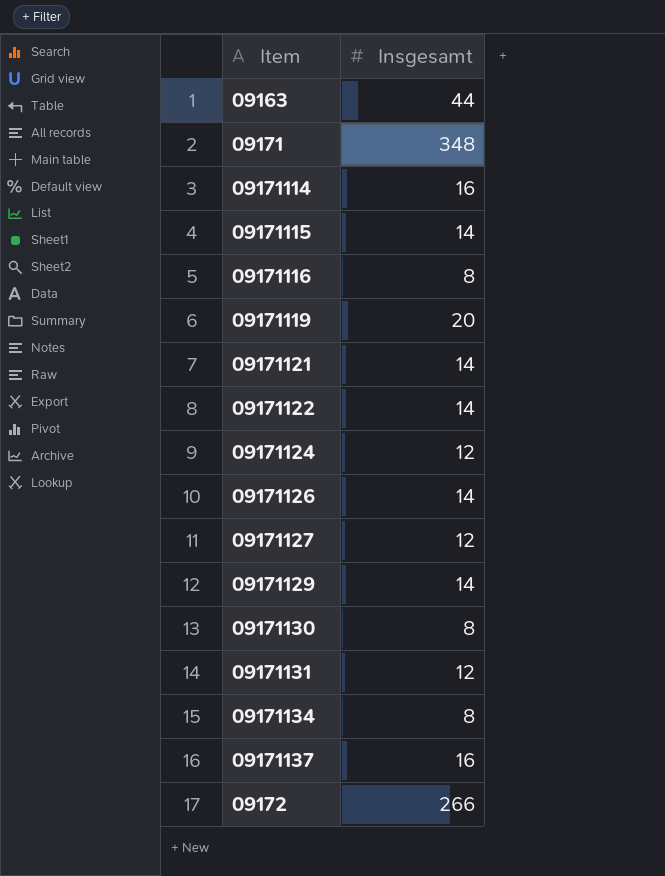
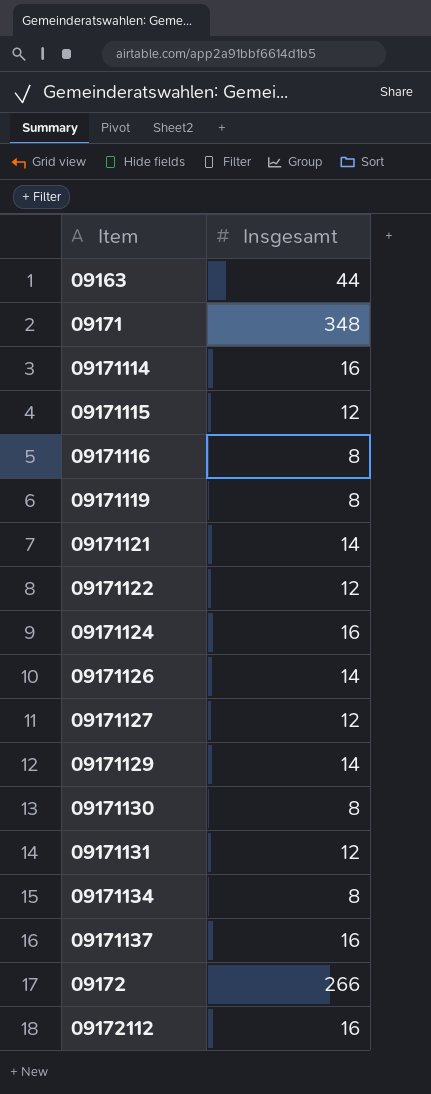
09171115 | Insgesamt: 14 -> 12
09171119 | Insgesamt: 20 -> 8
09171122 | Insgesamt: 14 -> 12
09171124 | Insgesamt: 12 -> 16
row 09172112: none -> 16

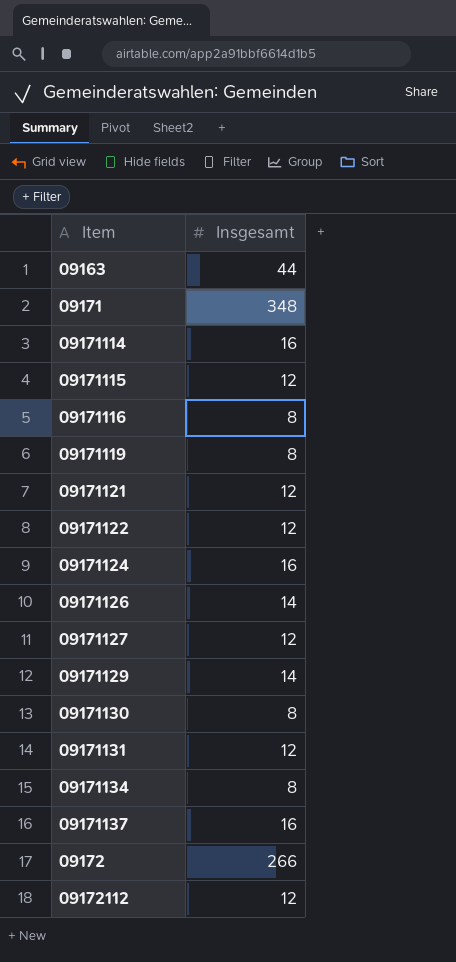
09171121 | Insgesamt: 14 -> 12
09172112 | Insgesamt: 16 -> 12

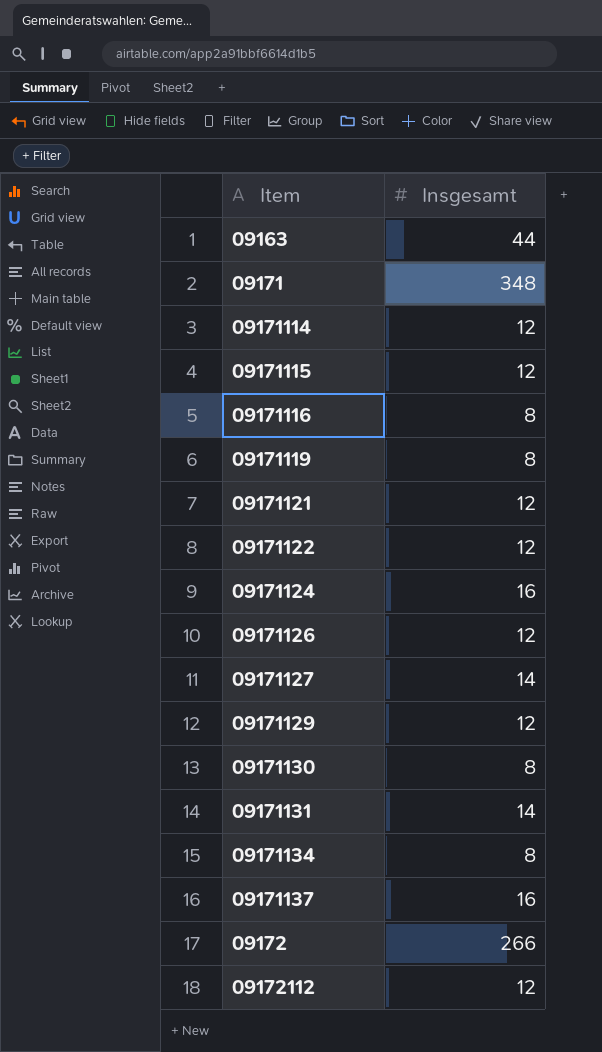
09171114 | Insgesamt: 16 -> 12
09171126 | Insgesamt: 14 -> 12
09171127 | Insgesamt: 12 -> 14
09171129 | Insgesamt: 14 -> 12
09171131 | Insgesamt: 12 -> 14

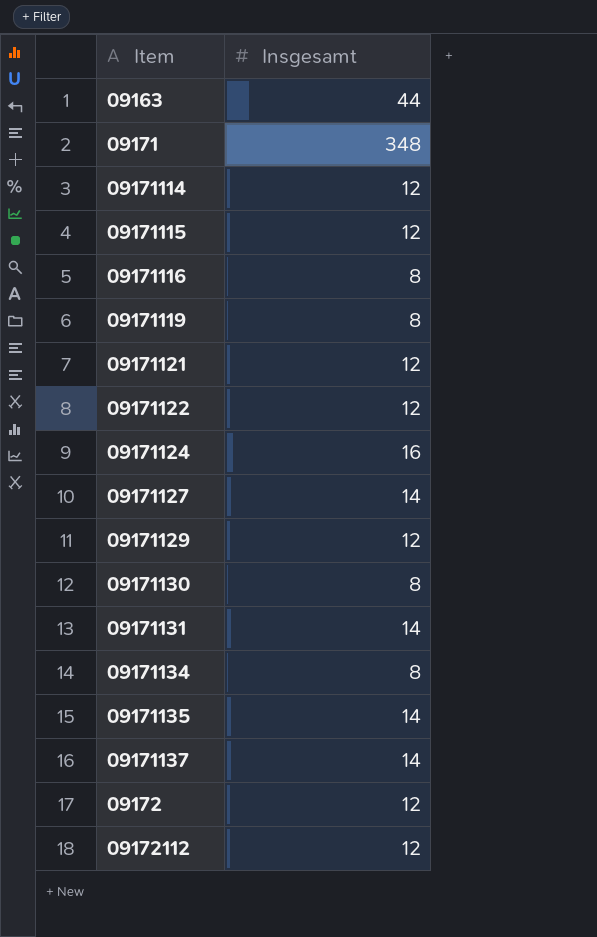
row 09171126: 12 -> none
row 09171135: none -> 14
09171137 | Insgesamt: 16 -> 14
09172 | Insgesamt: 266 -> 12

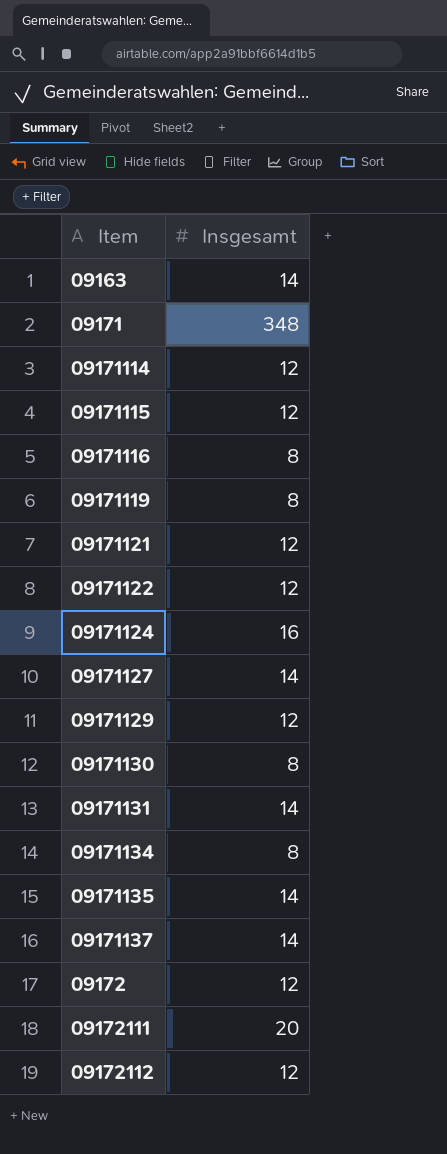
09163 | Insgesamt: 44 -> 14
row 09172111: none -> 20

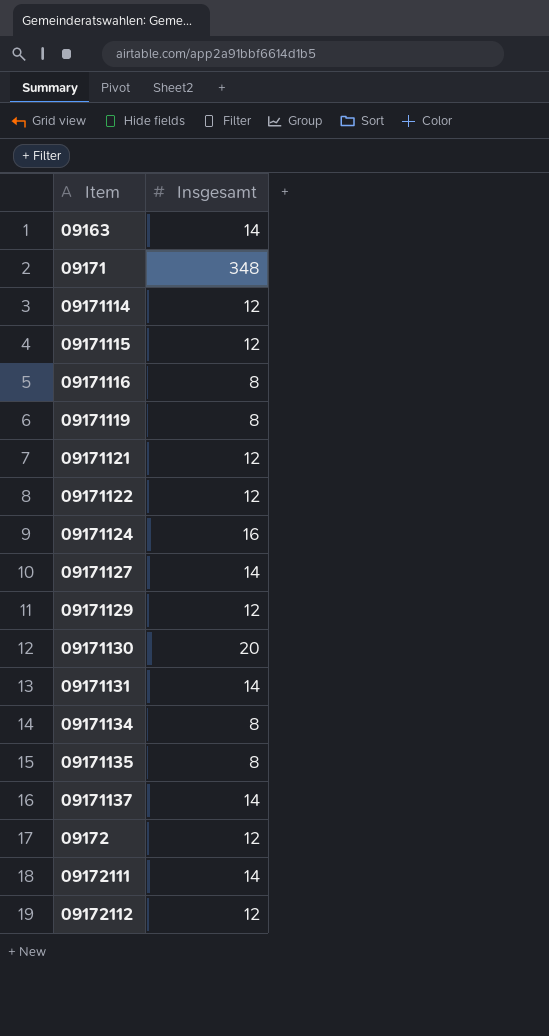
09171130 | Insgesamt: 8 -> 20
09171135 | Insgesamt: 14 -> 8
09172111 | Insgesamt: 20 -> 14

